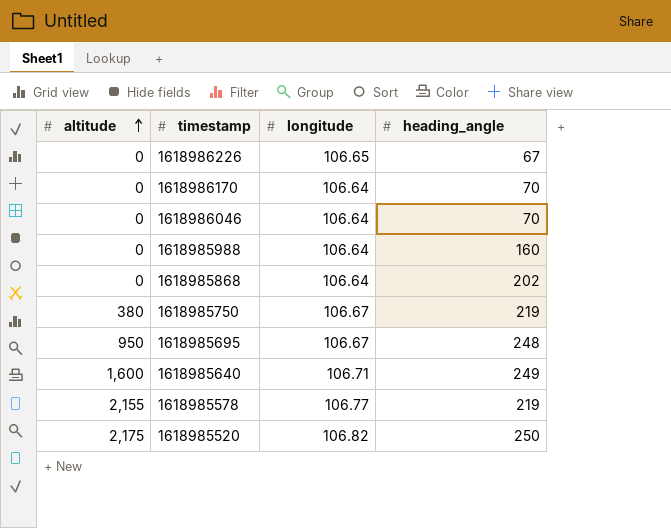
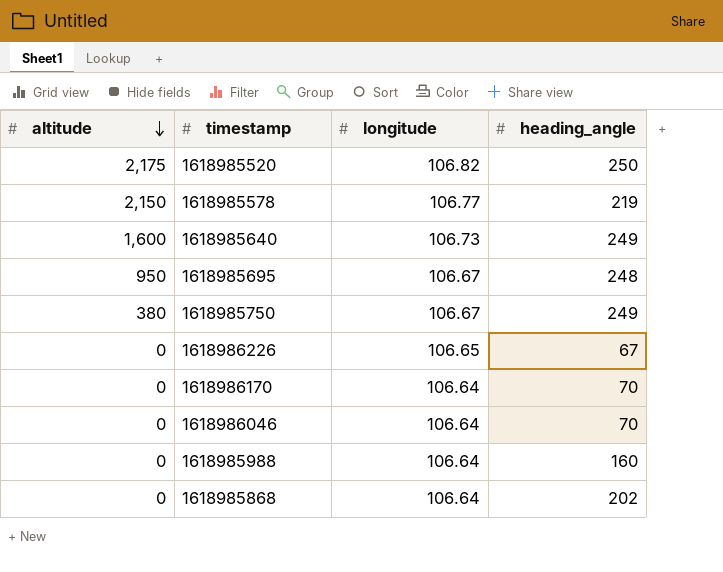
row order: altitude ascending -> altitude descending
1618985578 | altitude: 2,155 -> 2,150
1618985640 | longitude: 106.71 -> 106.73
1618985750 | heading_angle: 219 -> 249

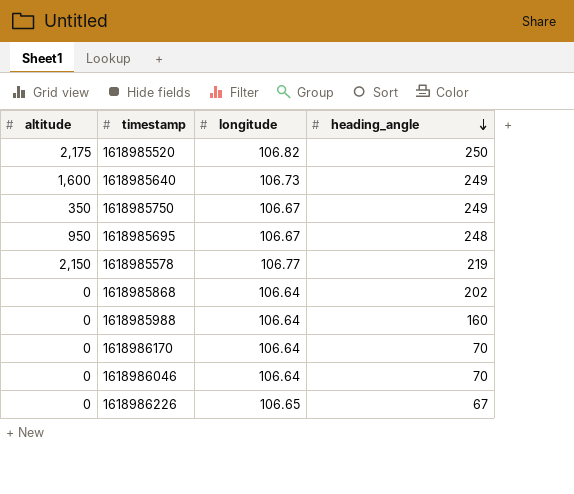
row order: altitude descending -> heading_angle descending
1618985750 | altitude: 380 -> 350

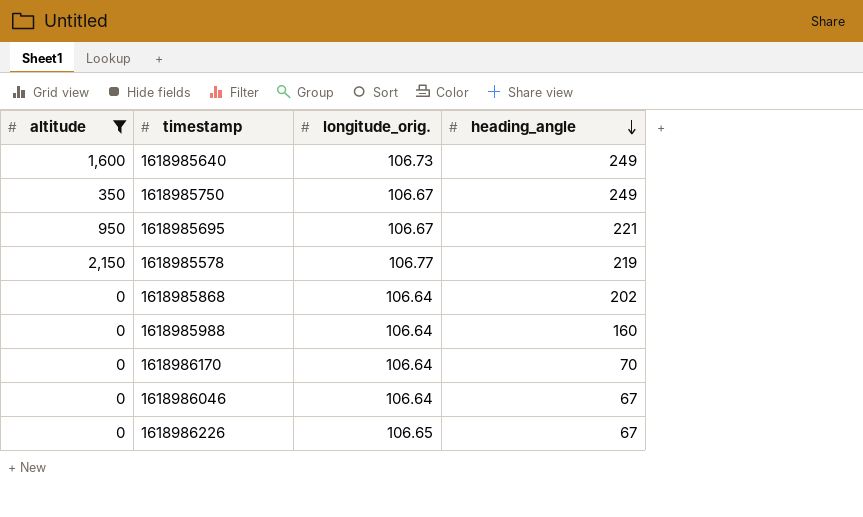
filter: none -> altitude != 2,175
column name: longitude -> longitude_orig.
1618985695 | heading_angle: 248 -> 221
1618986046 | heading_angle: 70 -> 67

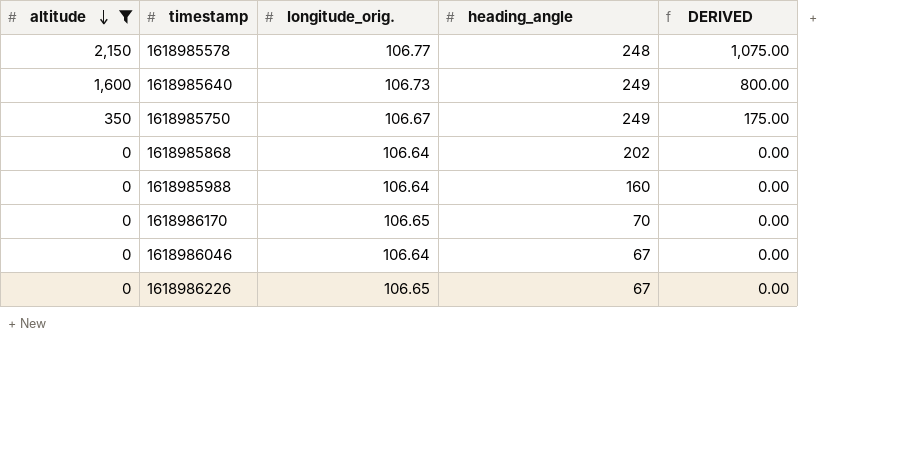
row order: heading_angle descending -> altitude descending
column DERIVED | formula: none -> [altitude] * 0.5
row 1618985695: 950 | 106.67 | 221 -> none
1618985578 | heading_angle: 219 -> 248
1618986170 | longitude_orig.: 106.64 -> 106.65

